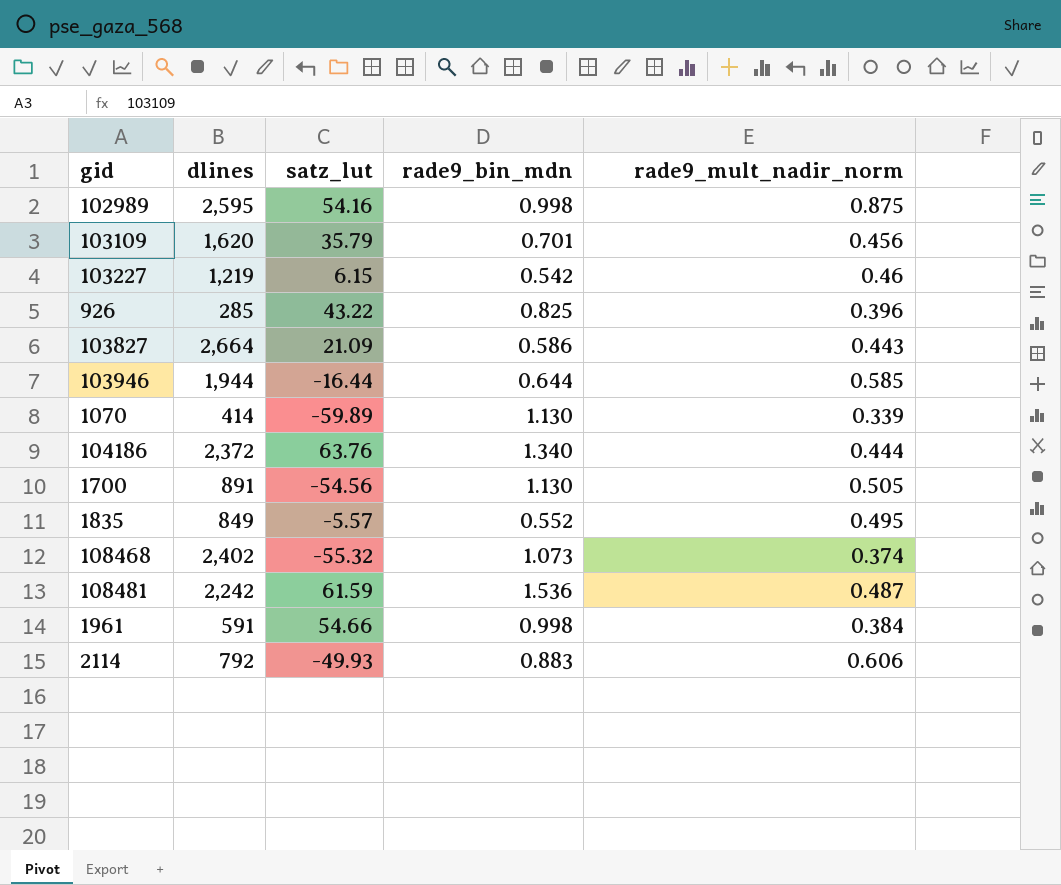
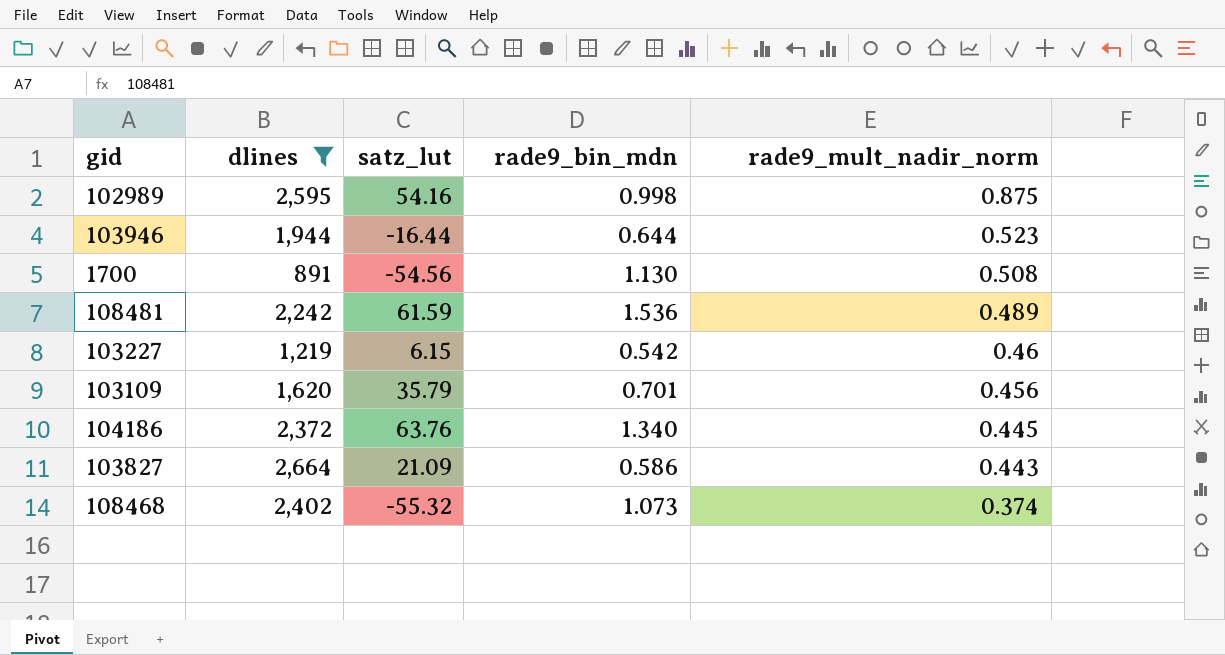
filter: none -> dlines >= 891
row order: none -> rade9_mult_nadir_norm descending
103946 | rade9_mult_nadir_norm: 0.585 -> 0.523
1700 | rade9_mult_nadir_norm: 0.505 -> 0.508
108481 | rade9_mult_nadir_norm: 0.487 -> 0.489
104186 | rade9_mult_nadir_norm: 0.444 -> 0.445

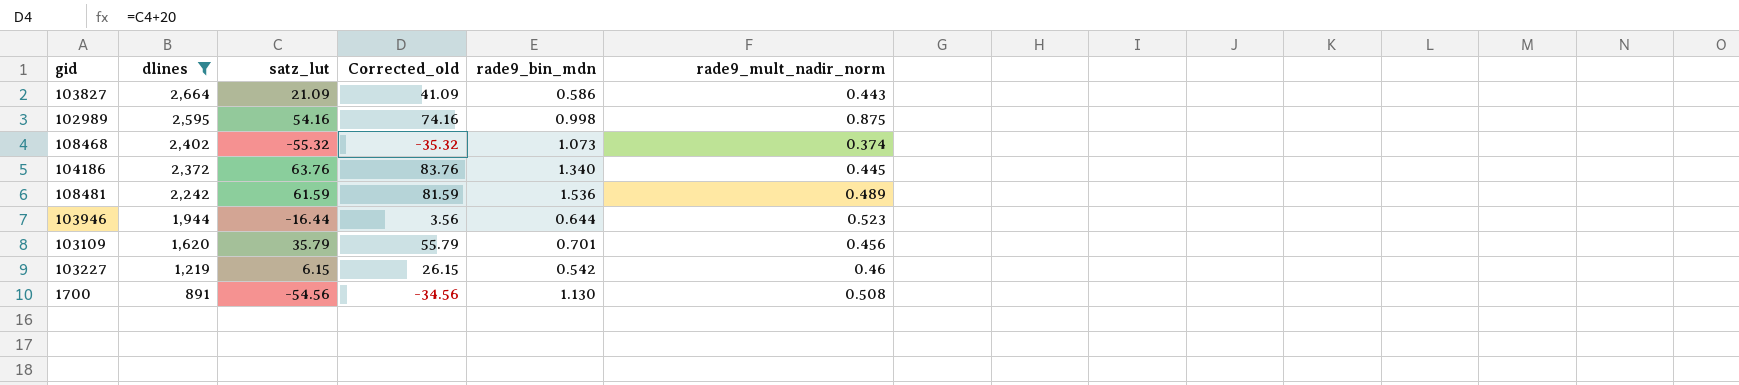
row order: rade9_mult_nadir_norm descending -> dlines descending
column Corrected_old | formula: none -> [satz_lut] + 20

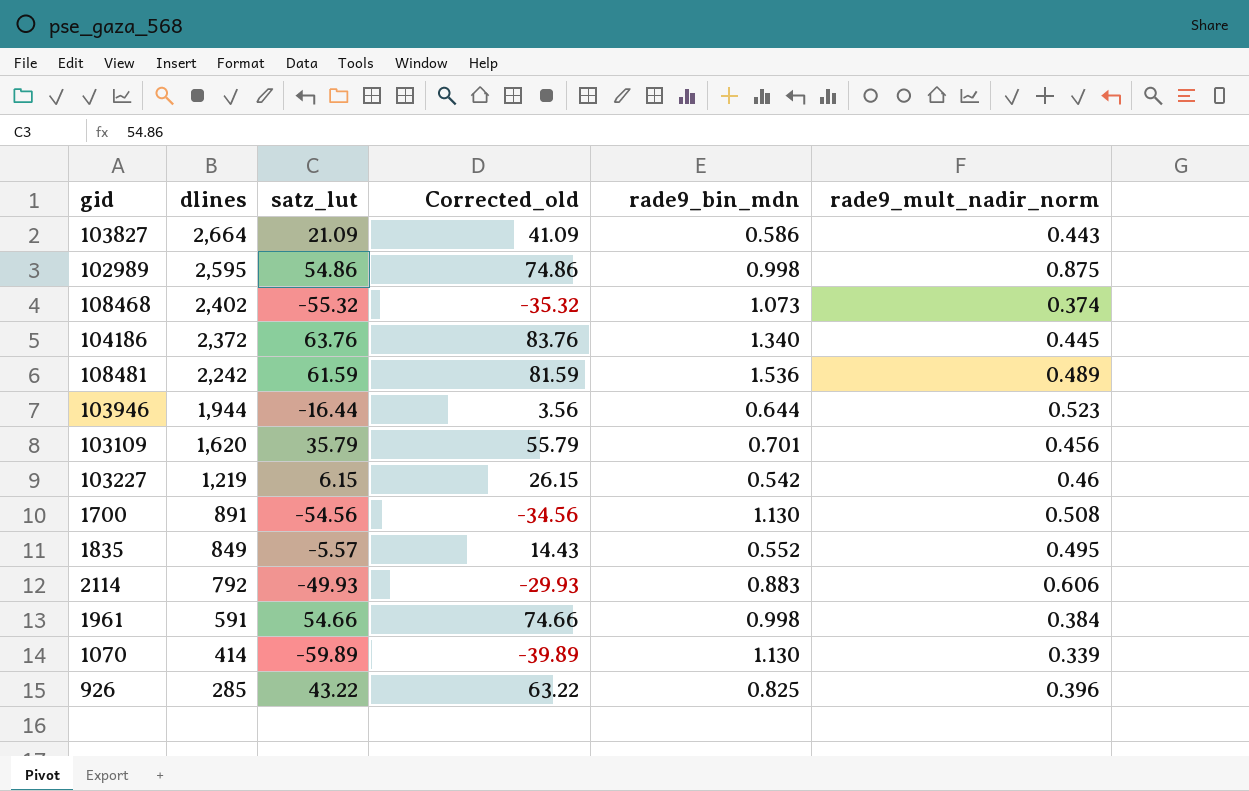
filter: dlines >= 891 -> none
102989 | satz_lut: 54.16 -> 54.86
102989 | Corrected_old: 74.16 -> 74.86

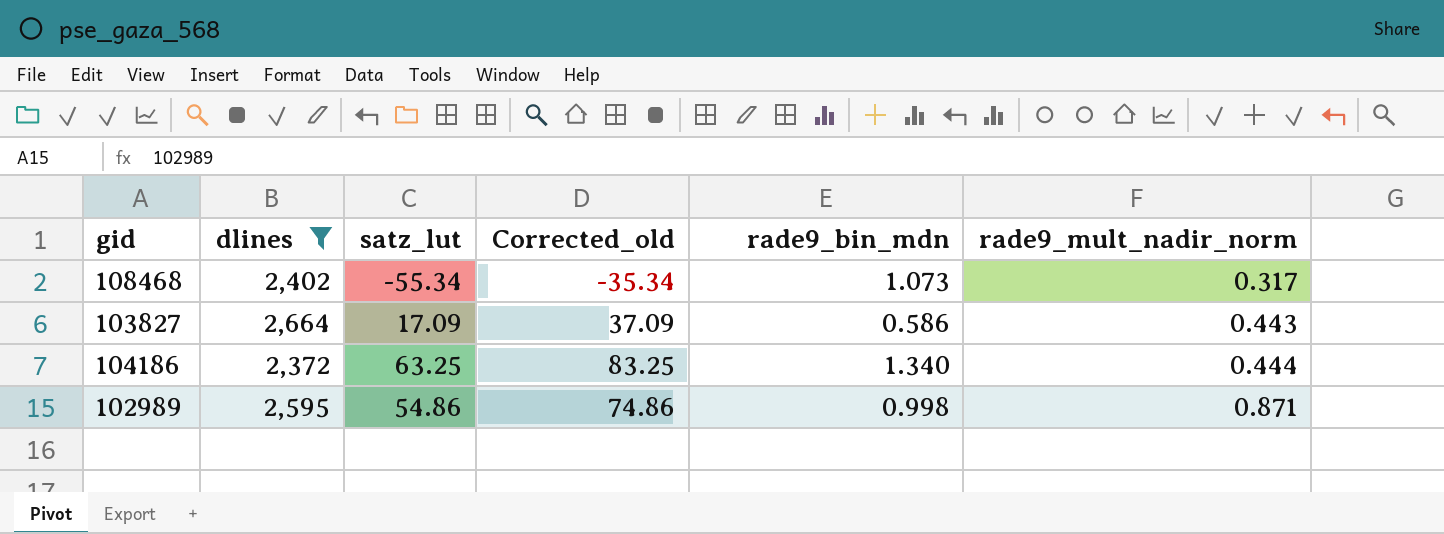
filter: none -> dlines >= 2,372
row order: dlines descending -> rade9_mult_nadir_norm ascending
108468 | satz_lut: -55.32 -> -55.34
108468 | Corrected_old: -35.32 -> -35.34
108468 | rade9_mult_nadir_norm: 0.374 -> 0.317
103827 | satz_lut: 21.09 -> 17.09
103827 | Corrected_old: 41.09 -> 37.09
104186 | satz_lut: 63.76 -> 63.25
104186 | Corrected_old: 83.76 -> 83.25
104186 | rade9_mult_nadir_norm: 0.445 -> 0.444
102989 | rade9_mult_nadir_norm: 0.875 -> 0.871

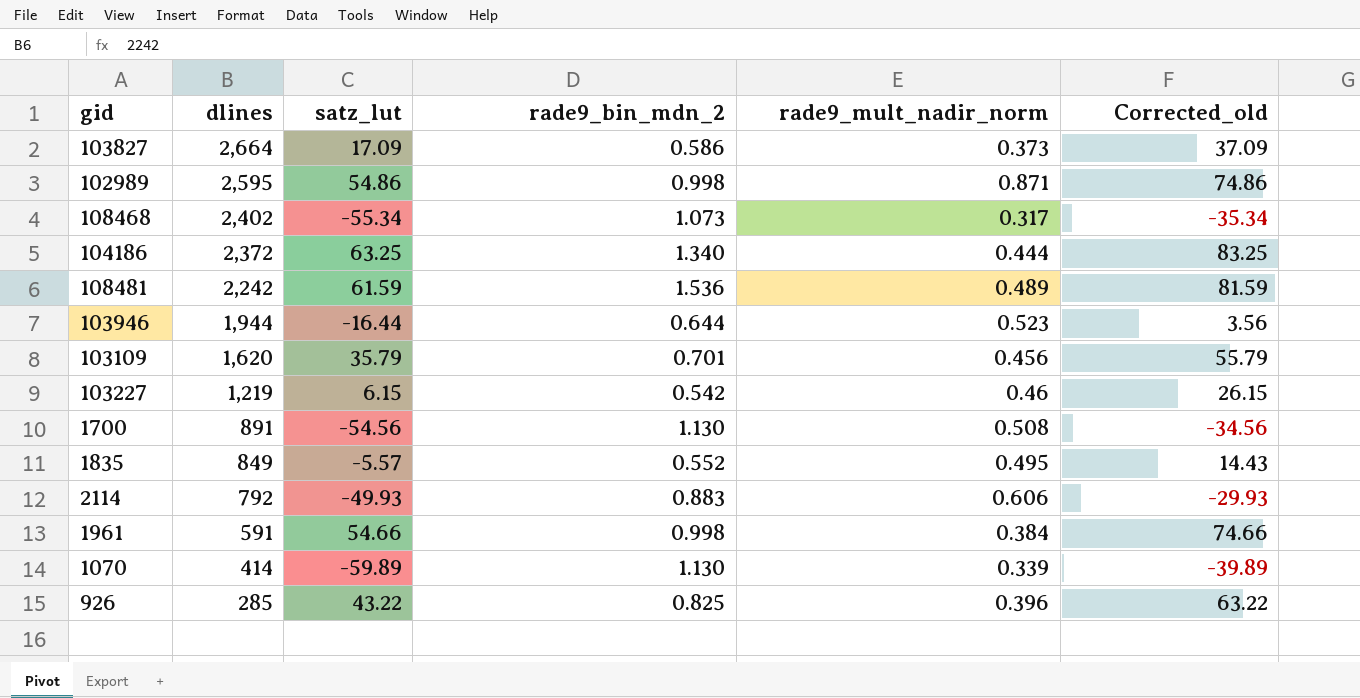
filter: dlines >= 2,372 -> none
row order: rade9_mult_nadir_norm ascending -> dlines descending
column name: rade9_bin_mdn -> rade9_bin_mdn_2
column Corrected_old | position: 4 -> 6
103827 | rade9_mult_nadir_norm: 0.443 -> 0.373

